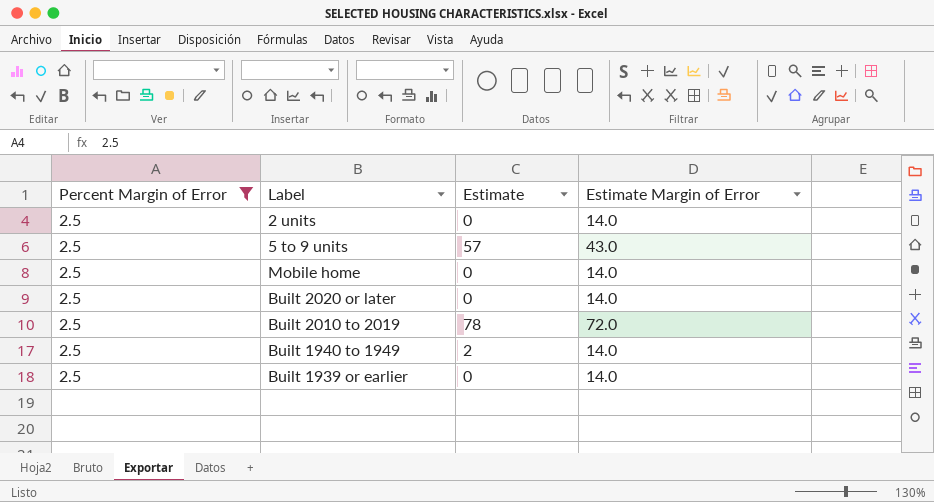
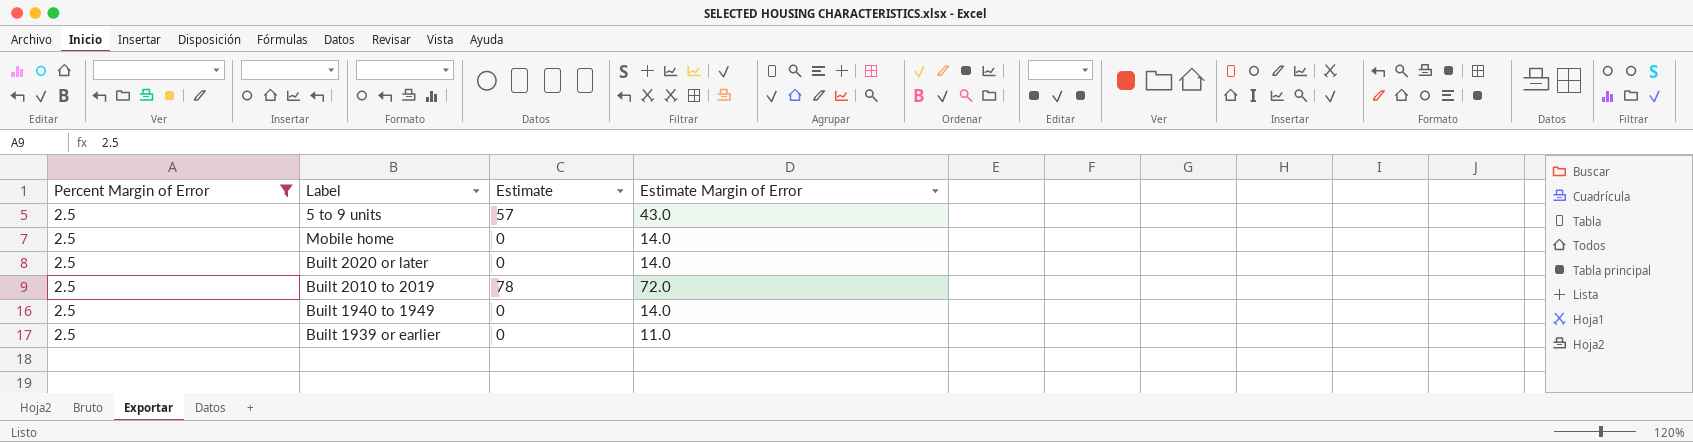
row 2 units: 2.5 | 0 | 14.0 -> none
Built 1940 to 1949 | Estimate: 2 -> 0
Built 1939 or earlier | Estimate Margin of Error: 14.0 -> 11.0

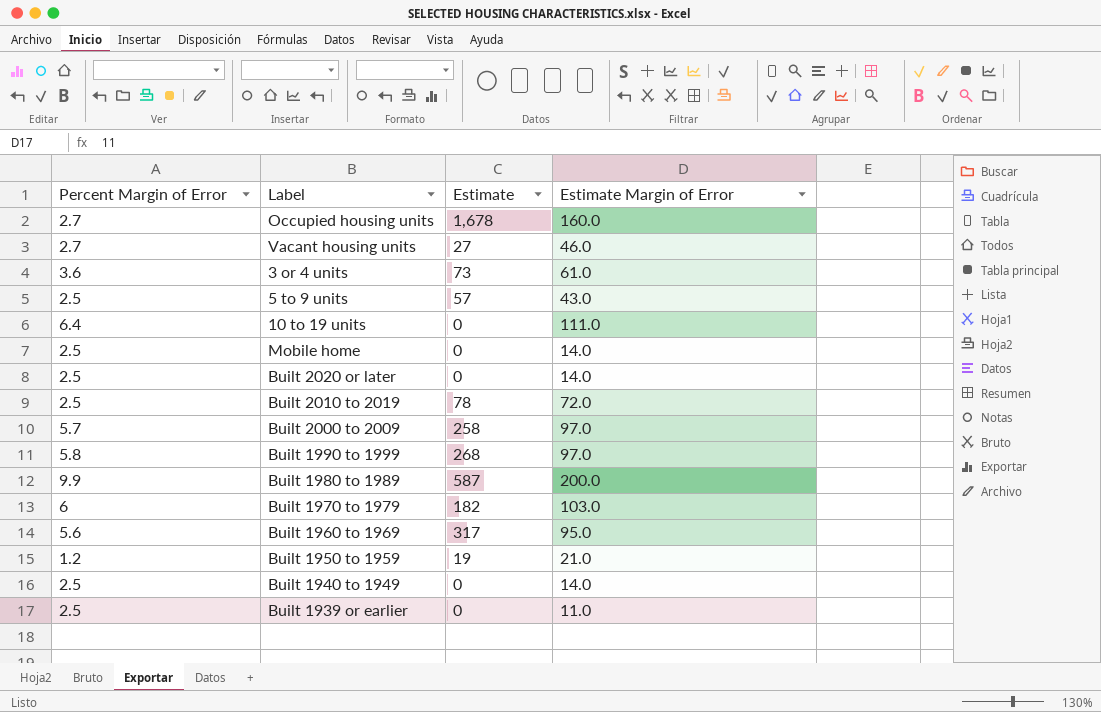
filter: Percent Margin of Error = 2.5 -> none

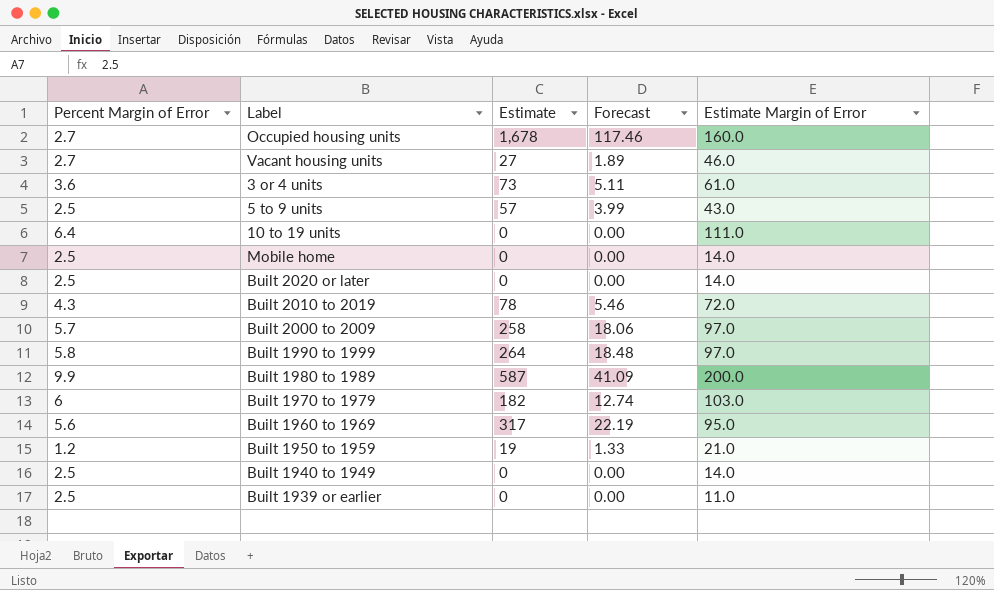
column Forecast | formula: none -> [Estimate] * 0.07
Built 2010 to 2019 | Percent Margin of Error: 2.5 -> 4.3
Built 1990 to 1999 | Estimate: 268 -> 264

